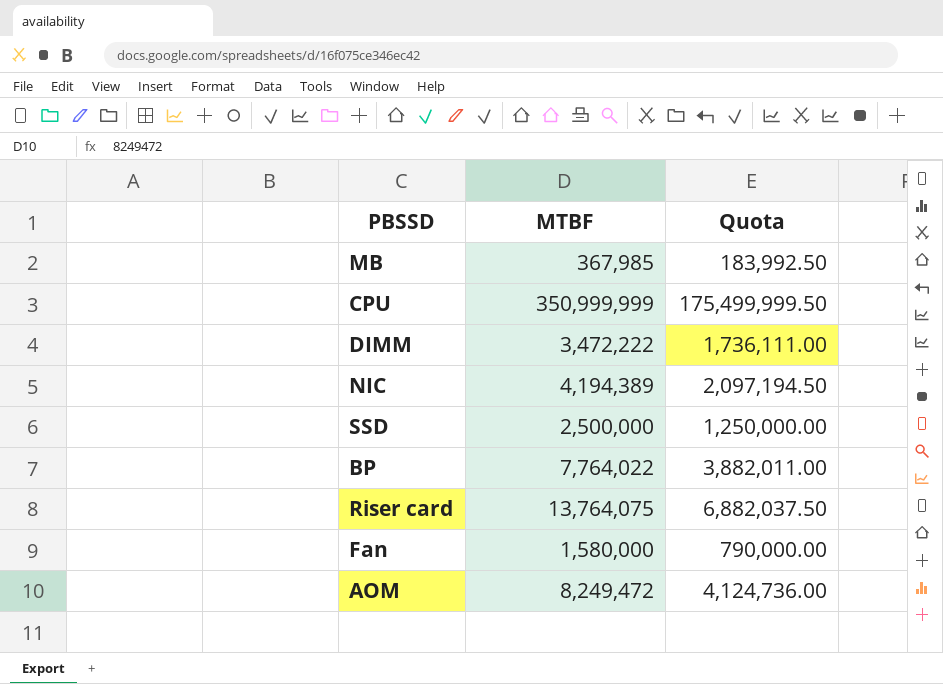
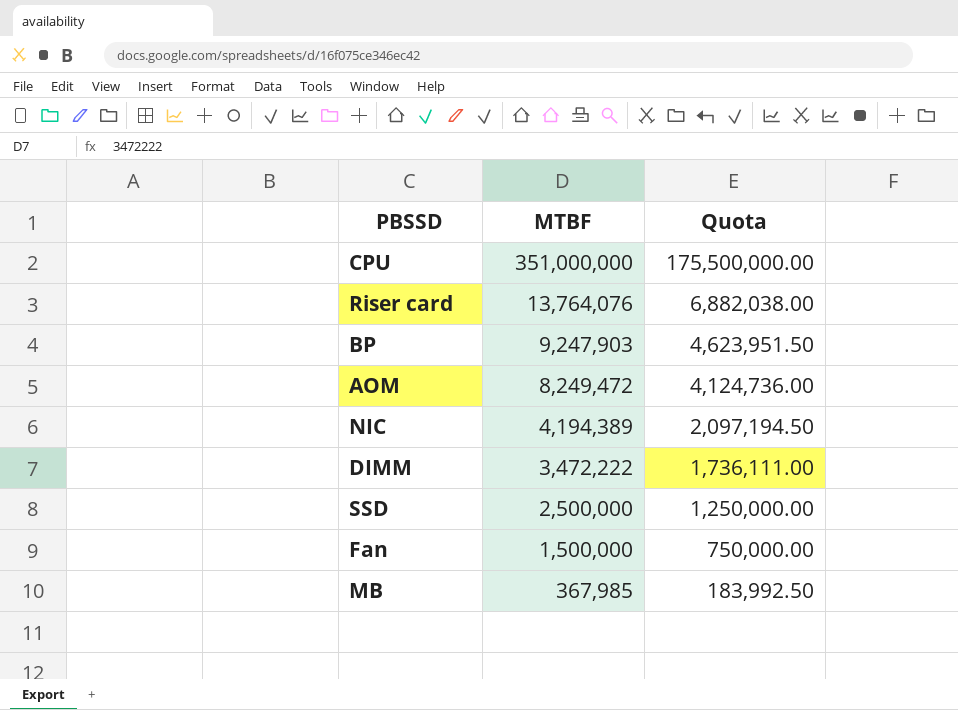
row order: none -> MTBF descending
CPU | MTBF: 350,999,999 -> 351,000,000
CPU | Quota: 175,499,999.50 -> 175,500,000.00
Riser card | MTBF: 13,764,075 -> 13,764,076
Riser card | Quota: 6,882,037.50 -> 6,882,038.00
BP | MTBF: 7,764,022 -> 9,247,903
BP | Quota: 3,882,011.00 -> 4,623,951.50
Fan | MTBF: 1,580,000 -> 1,500,000
Fan | Quota: 790,000.00 -> 750,000.00

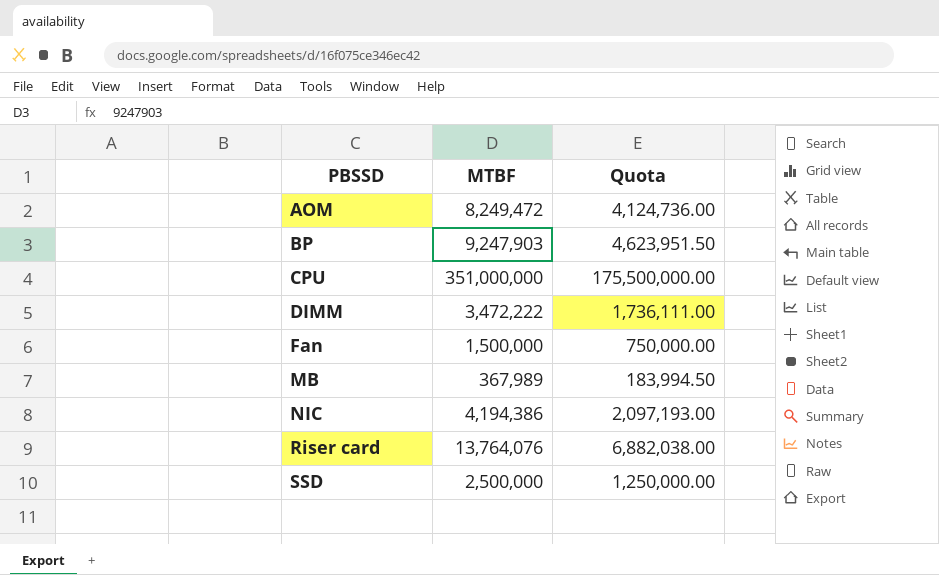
row order: MTBF descending -> PBSSD ascending
MB | MTBF: 367,985 -> 367,989
MB | Quota: 183,992.50 -> 183,994.50
NIC | MTBF: 4,194,389 -> 4,194,386
NIC | Quota: 2,097,194.50 -> 2,097,193.00

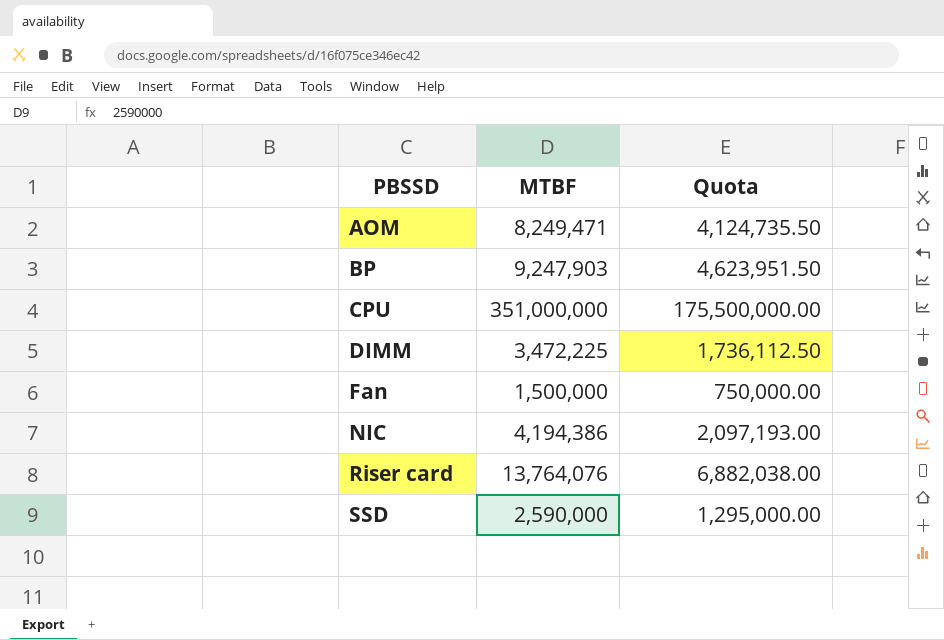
row MB: 367,989 | 183,994.50 -> none
AOM | MTBF: 8,249,472 -> 8,249,471
AOM | Quota: 4,124,736.00 -> 4,124,735.50
DIMM | MTBF: 3,472,222 -> 3,472,225
DIMM | Quota: 1,736,111.00 -> 1,736,112.50
SSD | MTBF: 2,500,000 -> 2,590,000
SSD | Quota: 1,250,000.00 -> 1,295,000.00

